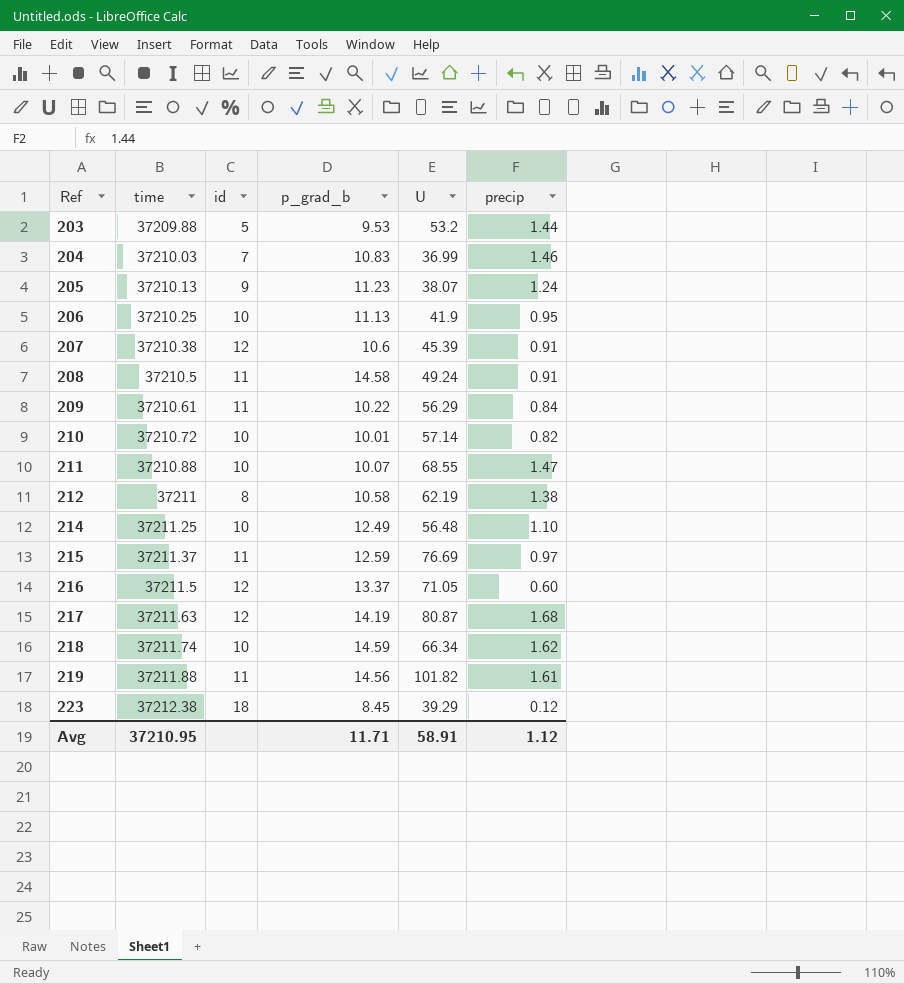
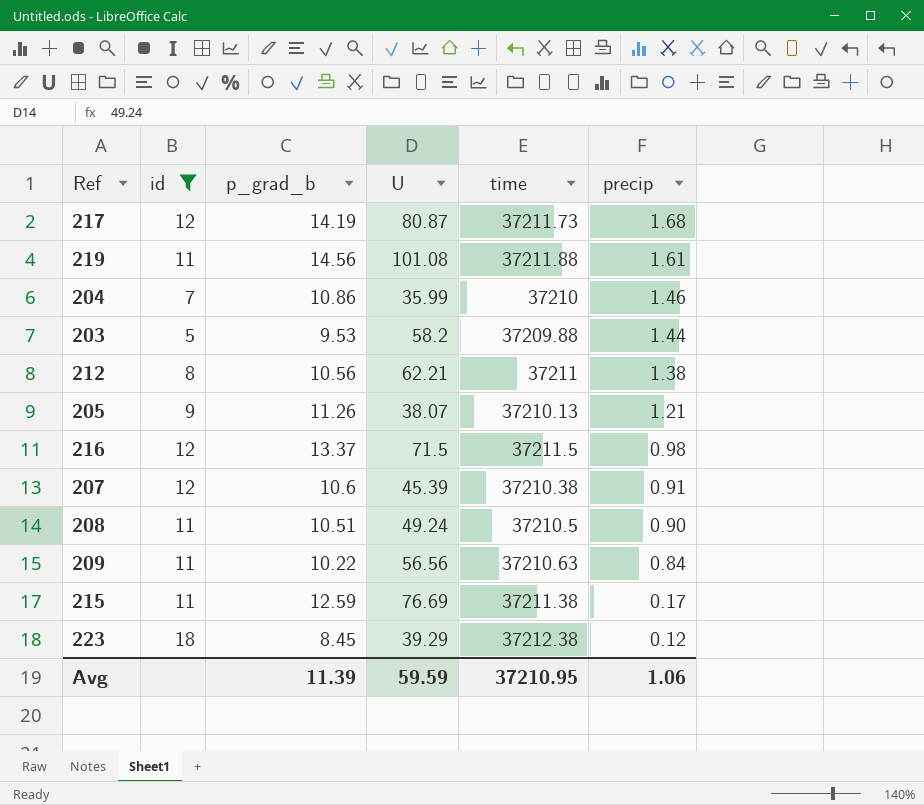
filter: none -> id != 10
row order: Ref ascending -> precip descending
column time | position: 2 -> 5
217 | time: 37211.63 -> 37211.73
219 | U: 101.82 -> 101.08
204 | p_grad_b: 10.83 -> 10.86
204 | U: 36.99 -> 35.99
204 | time: 37210.03 -> 37210
203 | U: 53.2 -> 58.2
212 | p_grad_b: 10.58 -> 10.56
212 | U: 62.19 -> 62.21
205 | p_grad_b: 11.23 -> 11.26
205 | precip: 1.24 -> 1.21
216 | U: 71.05 -> 71.5
216 | precip: 0.60 -> 0.98
208 | p_grad_b: 14.58 -> 10.51
208 | precip: 0.91 -> 0.90
209 | U: 56.29 -> 56.56
209 | time: 37210.61 -> 37210.63
215 | time: 37211.37 -> 37211.38
215 | precip: 0.97 -> 0.17
Avg | p_grad_b: 11.71 -> 11.39
Avg | U: 58.91 -> 59.59
Avg | precip: 1.12 -> 1.06

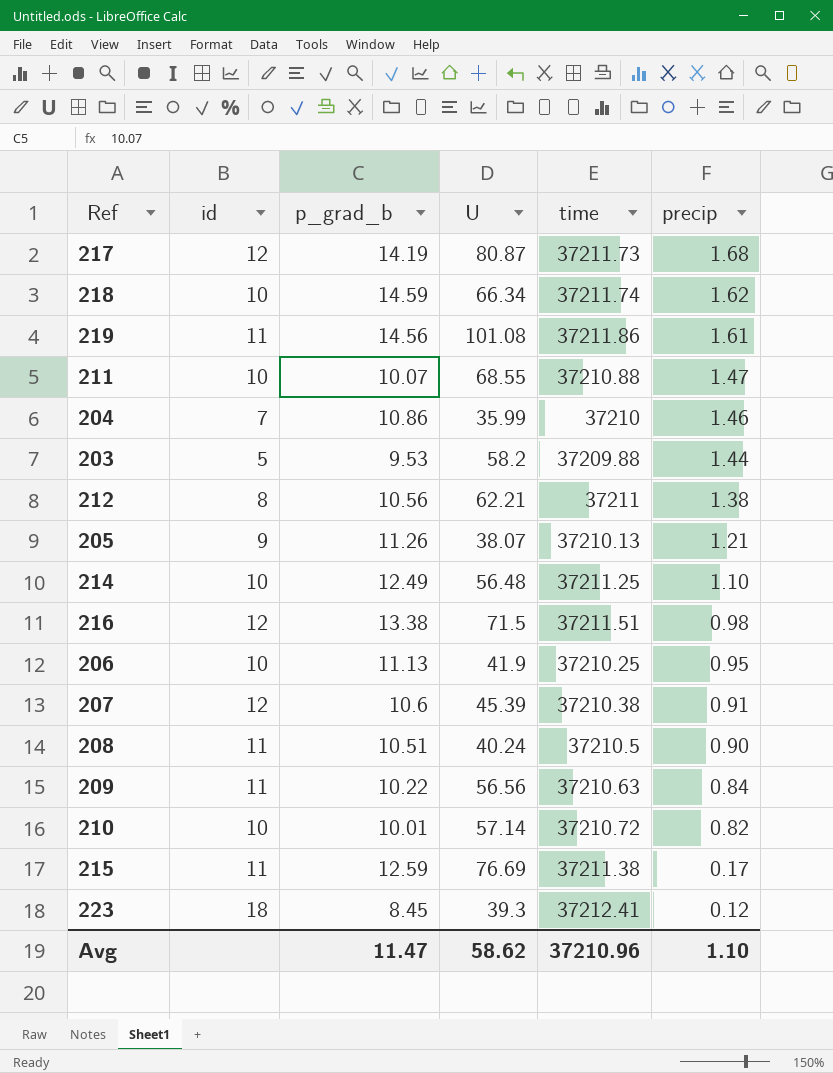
filter: id != 10 -> none
219 | time: 37211.88 -> 37211.86
216 | p_grad_b: 13.37 -> 13.38
216 | time: 37211.5 -> 37211.51
208 | U: 49.24 -> 40.24
223 | U: 39.29 -> 39.3
223 | time: 37212.38 -> 37212.41
Avg | p_grad_b: 11.39 -> 11.47
Avg | U: 59.59 -> 58.62
Avg | time: 37210.95 -> 37210.96
Avg | precip: 1.06 -> 1.10

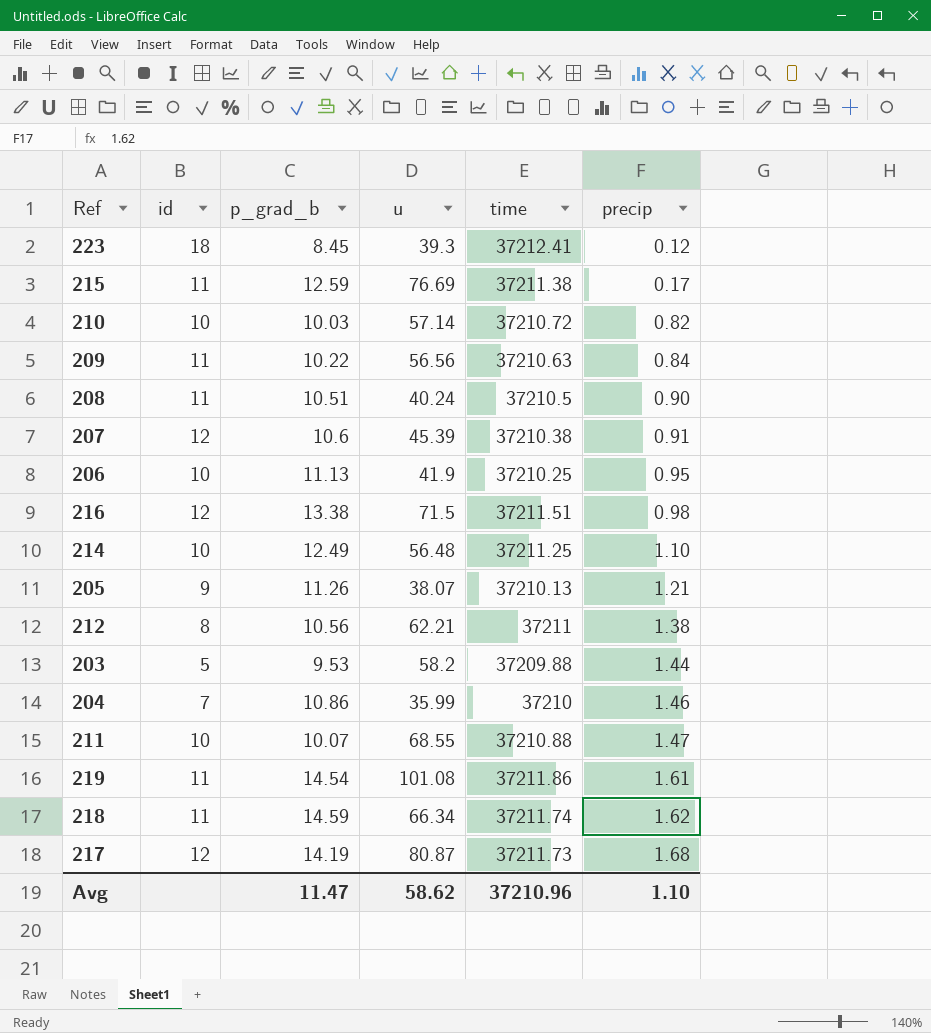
row order: precip descending -> precip ascending
column name: U -> u
210 | p_grad_b: 10.01 -> 10.03
219 | p_grad_b: 14.56 -> 14.54
218 | id: 10 -> 11

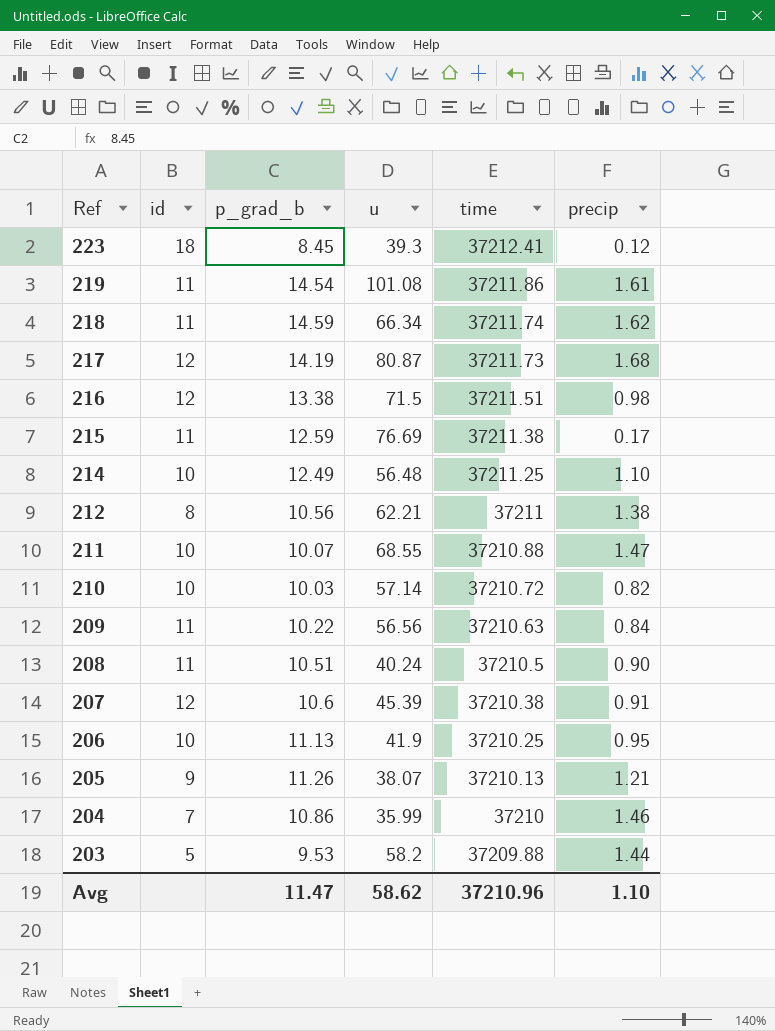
row order: precip ascending -> Ref descending

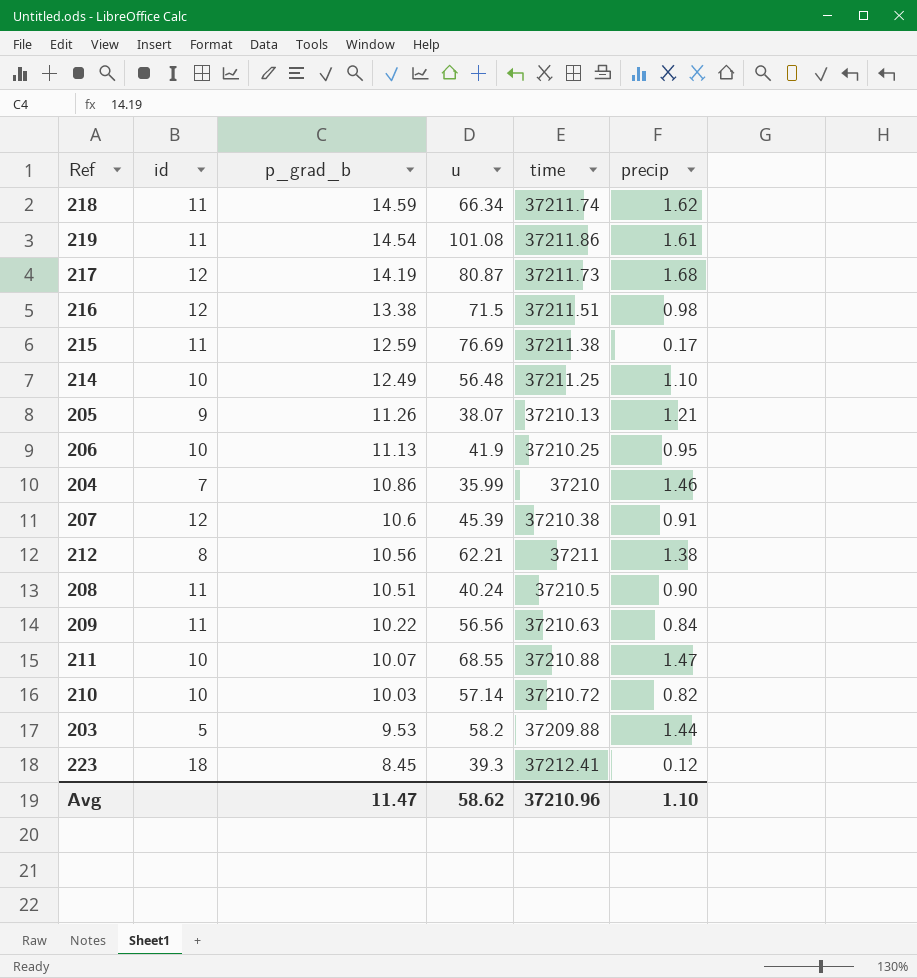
row order: Ref descending -> p_grad_b descending

